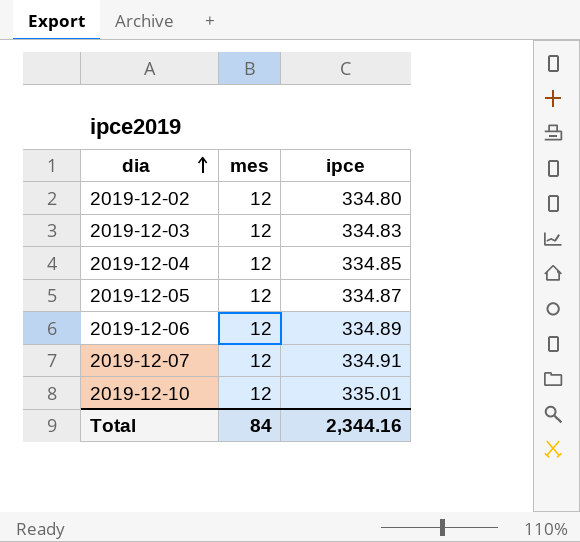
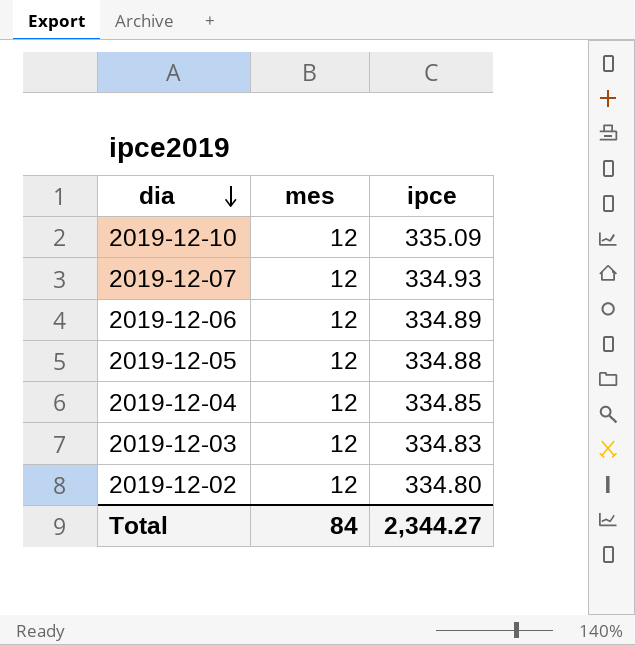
row order: dia ascending -> dia descending
2019-12-10 | ipce: 335.01 -> 335.09
2019-12-07 | ipce: 334.91 -> 334.93
2019-12-05 | ipce: 334.87 -> 334.88
Total | ipce: 2,344.16 -> 2,344.27

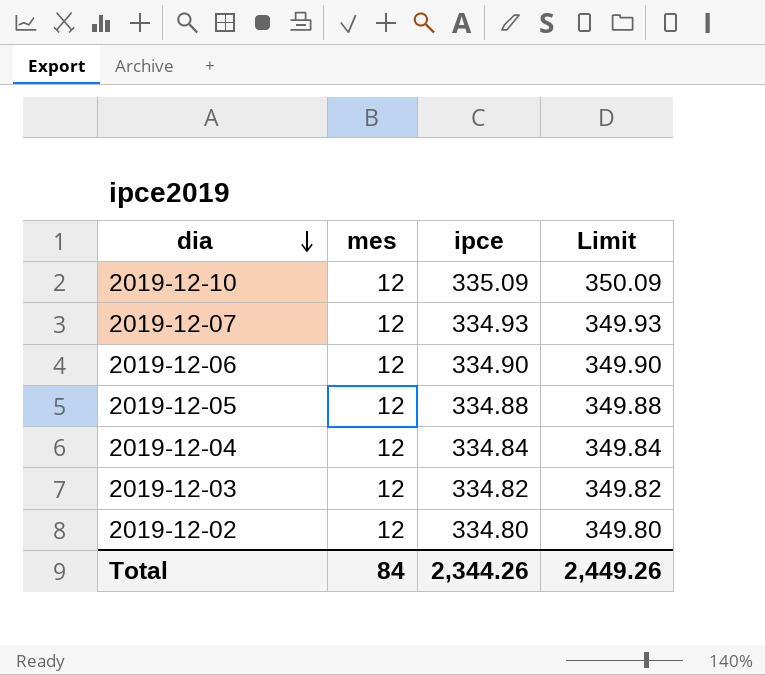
column Limit | formula: none -> [ipce] + 15
2019-12-06 | ipce: 334.89 -> 334.90
2019-12-04 | ipce: 334.85 -> 334.84
2019-12-03 | ipce: 334.83 -> 334.82
Total | ipce: 2,344.27 -> 2,344.26

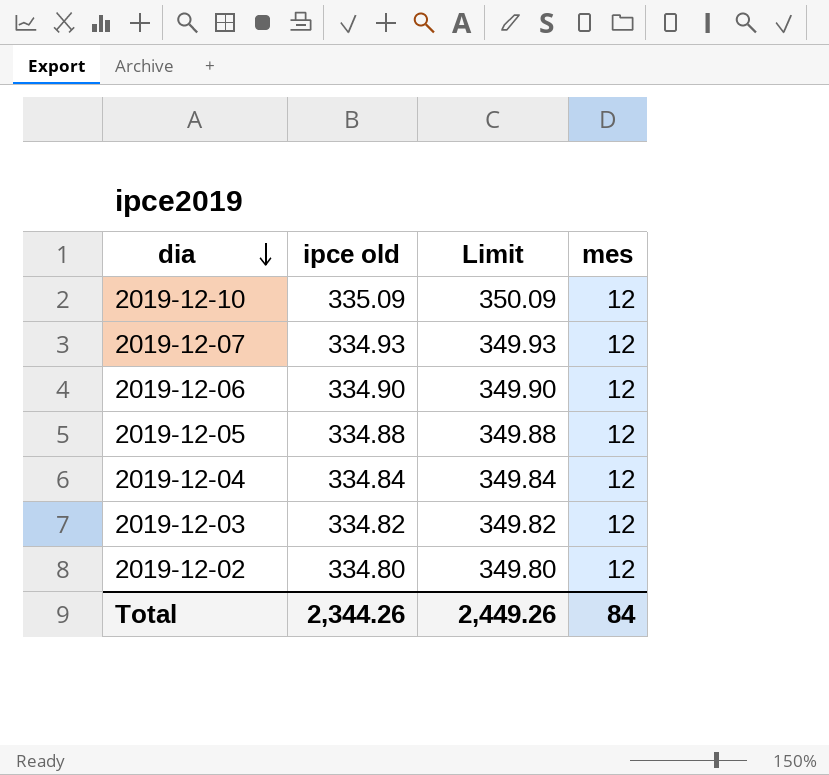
column name: ipce -> ipce old
column mes | position: 2 -> 4

